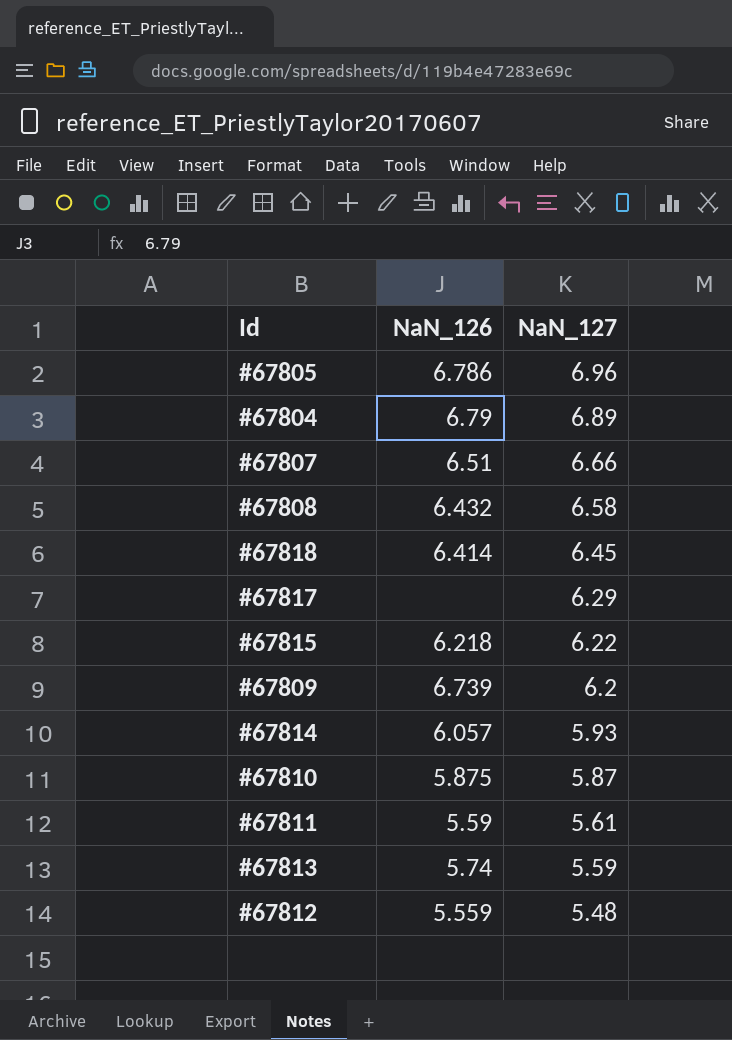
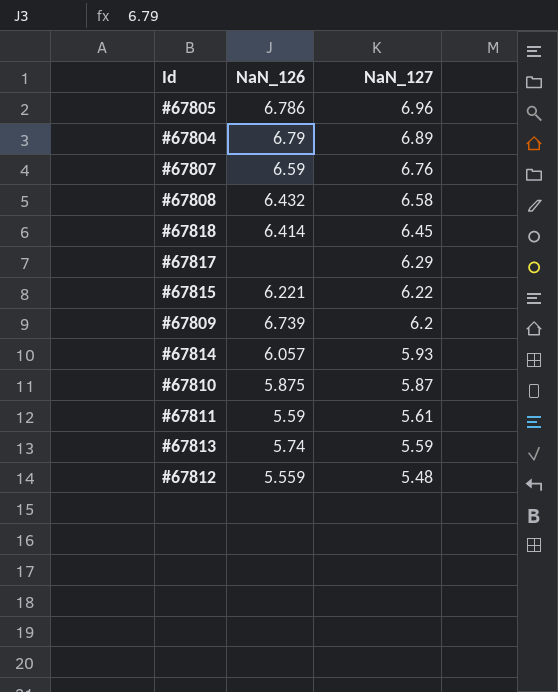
#67807 | NaN_126: 6.51 -> 6.59
#67807 | NaN_127: 6.66 -> 6.76
#67815 | NaN_126: 6.218 -> 6.221

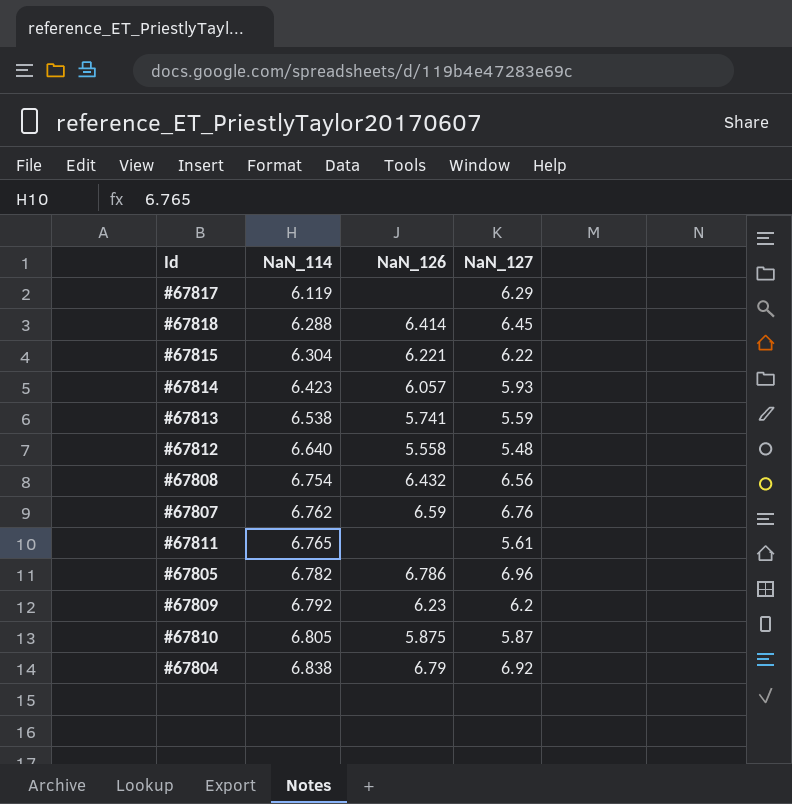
row order: NaN_127 descending -> NaN_114 ascending
column NaN_114 | position: none -> 2
#67813 | NaN_126: 5.74 -> 5.741
#67812 | NaN_126: 5.559 -> 5.558
#67808 | NaN_127: 6.58 -> 6.56
#67811 | NaN_126: 5.59 -> none
#67809 | NaN_126: 6.739 -> 6.23
#67804 | NaN_127: 6.89 -> 6.92

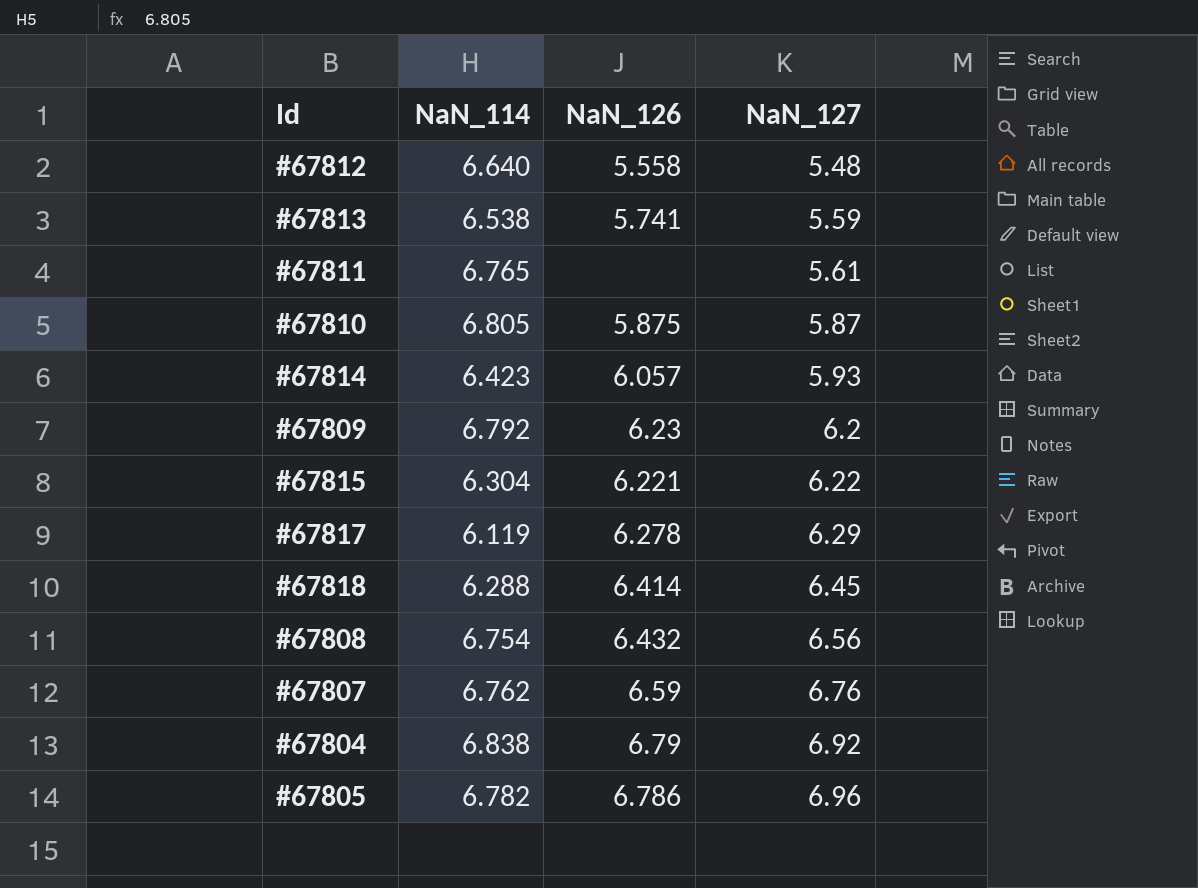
row order: NaN_114 ascending -> NaN_127 ascending
#67817 | NaN_126: none -> 6.278

